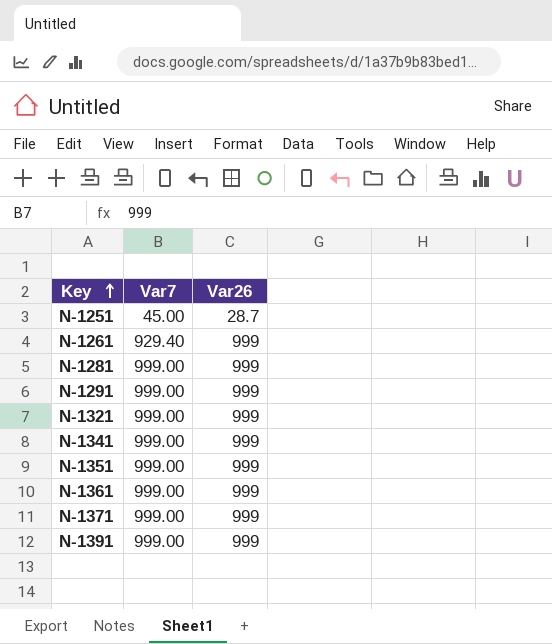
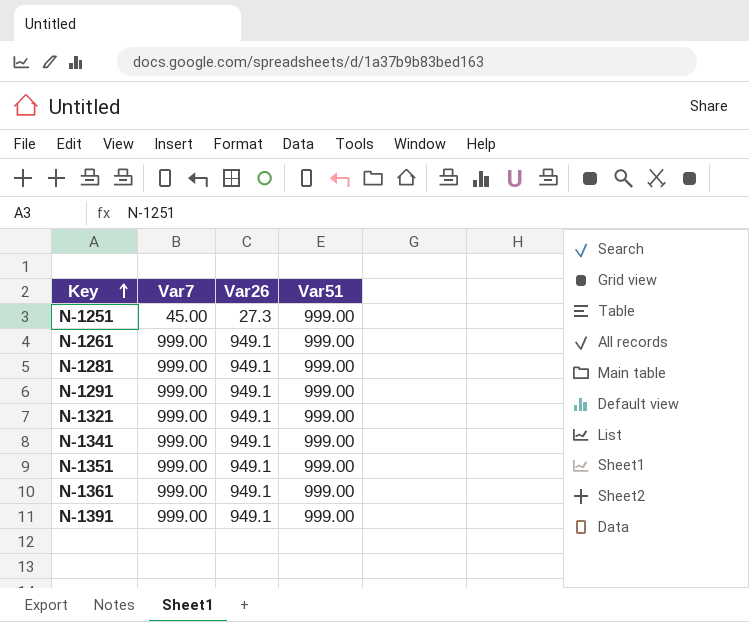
column Var51 | position: none -> 4
row N-1371: 999.00 | 999 -> none
N-1251 | Var26: 28.7 -> 27.3
N-1261 | Var7: 929.40 -> 999.00
N-1261 | Var26: 999 -> 949.1
N-1281 | Var26: 999 -> 949.1
N-1291 | Var26: 999 -> 949.1
N-1321 | Var26: 999 -> 949.1
N-1341 | Var26: 999 -> 949.1
N-1351 | Var26: 999 -> 949.1
N-1361 | Var26: 999 -> 949.1
N-1391 | Var26: 999 -> 949.1

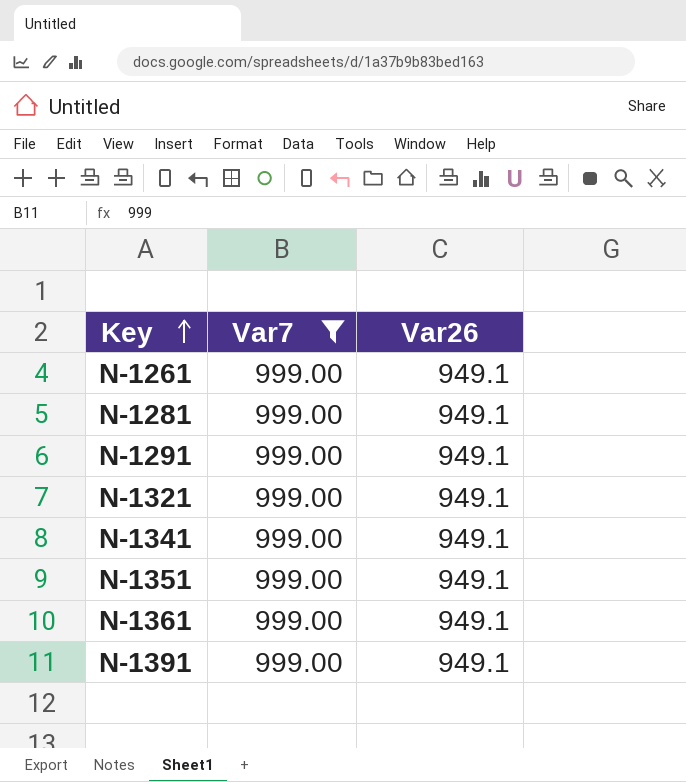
filter: none -> Var7 = 999.00
column Var51 | position: 4 -> none

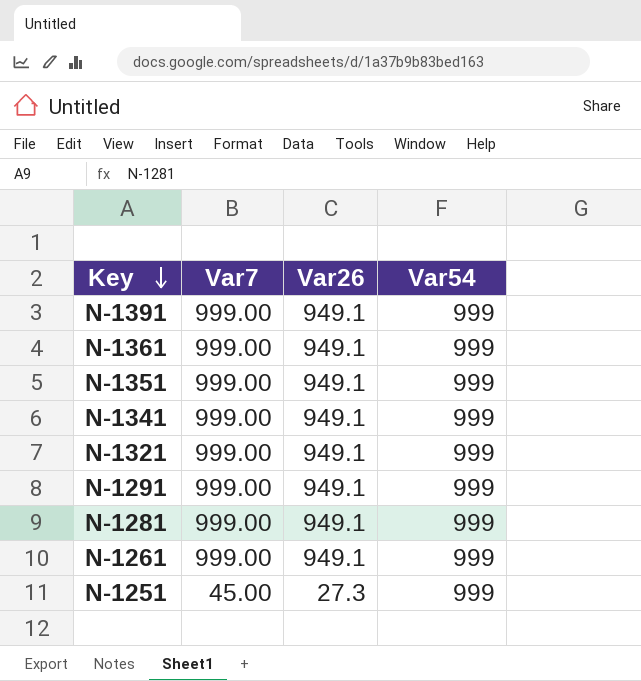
filter: Var7 = 999.00 -> none
row order: Key ascending -> Key descending
column Var54 | position: none -> 4

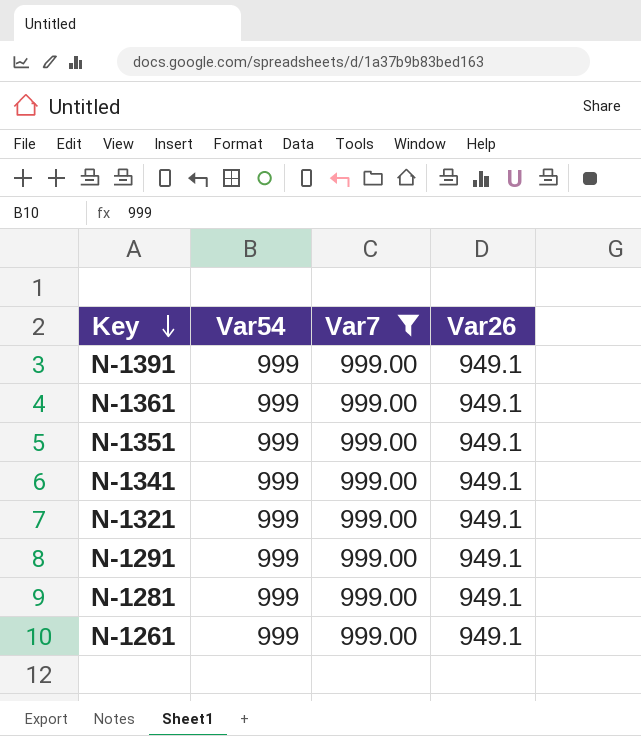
filter: none -> Var7 = 999.00
column Var54 | position: 4 -> 2

